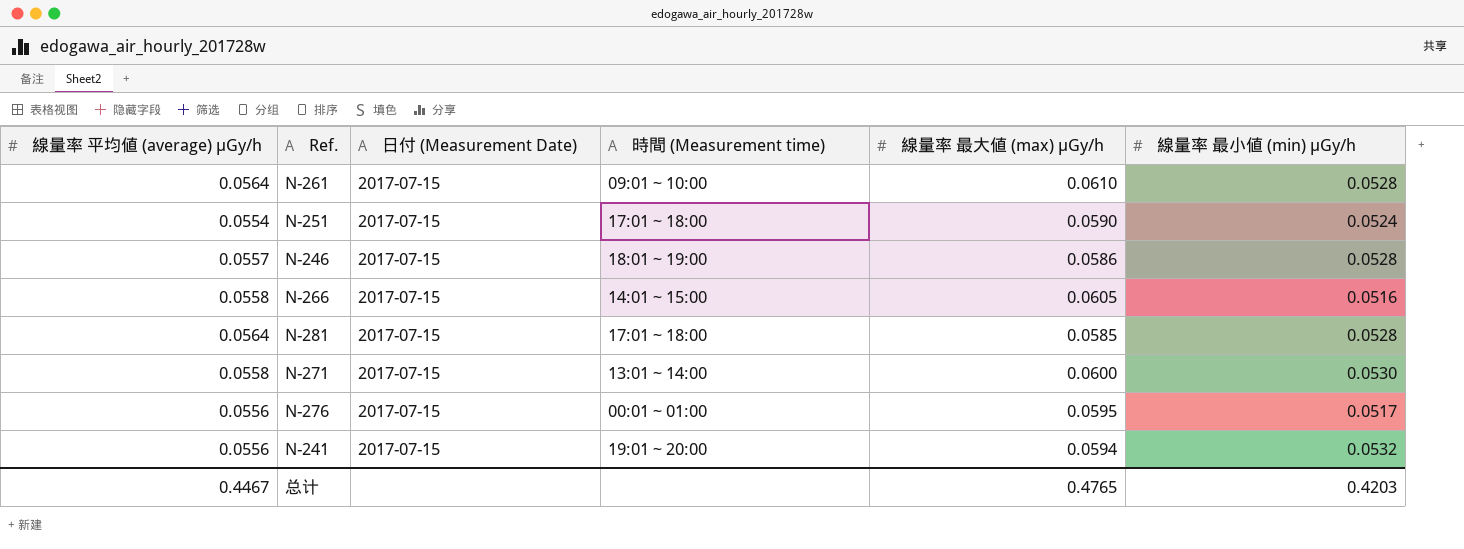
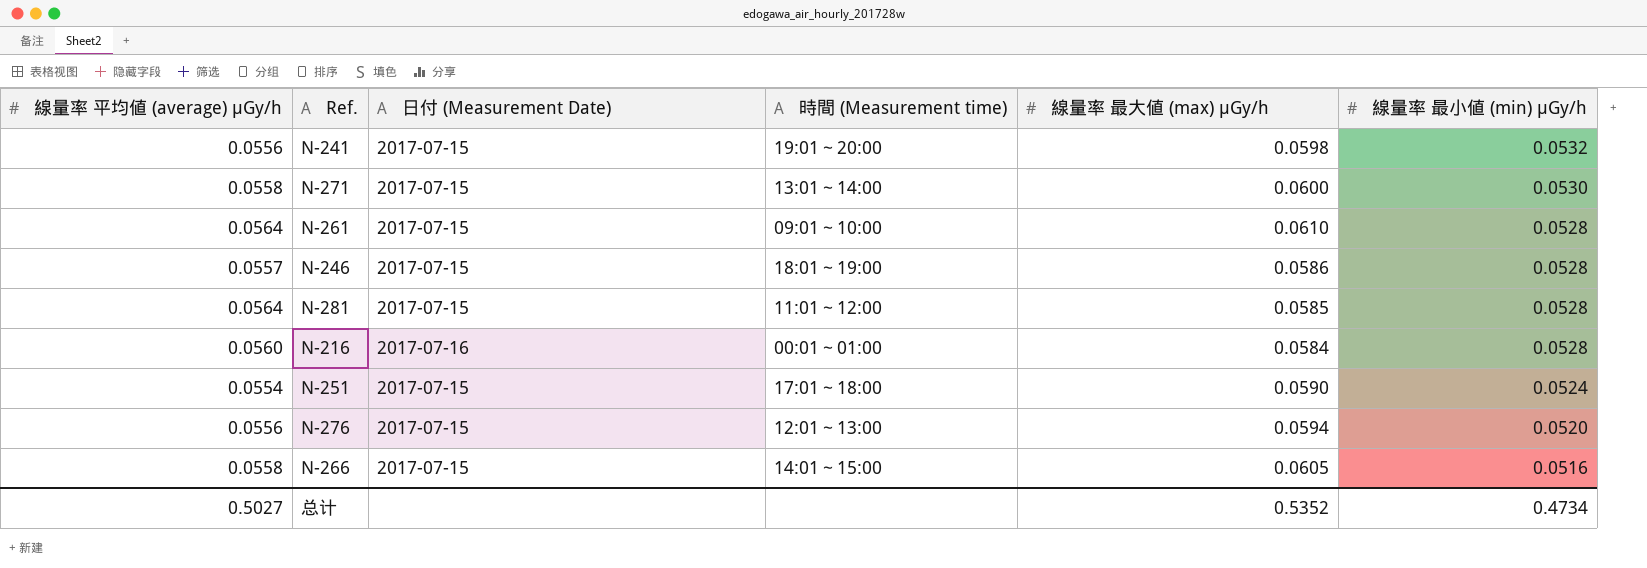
row order: none -> 線量率 最小値 (min) μGy/h descending
N-241 | 線量率 最大値 (max) μGy/h: 0.0594 -> 0.0598
N-281 | 時間 (Measurement time): 17:01～18:00 -> 11:01～12:00
row N-216: none -> 0.0560 | 2017-07-16 | 00:01～01:00 | 0.0584 | 0.0528
N-276 | 時間 (Measurement time): 00:01～01:00 -> 12:01～13:00
N-276 | 線量率 最大値 (max) μGy/h: 0.0595 -> 0.0594
N-276 | 線量率 最小値 (min) μGy/h: 0.0517 -> 0.0520
总计 | 線量率 平均値 (average) μGy/h: 0.4467 -> 0.5027
总计 | 線量率 最大値 (max) μGy/h: 0.4765 -> 0.5352
总计 | 線量率 最小値 (min) μGy/h: 0.4203 -> 0.4734

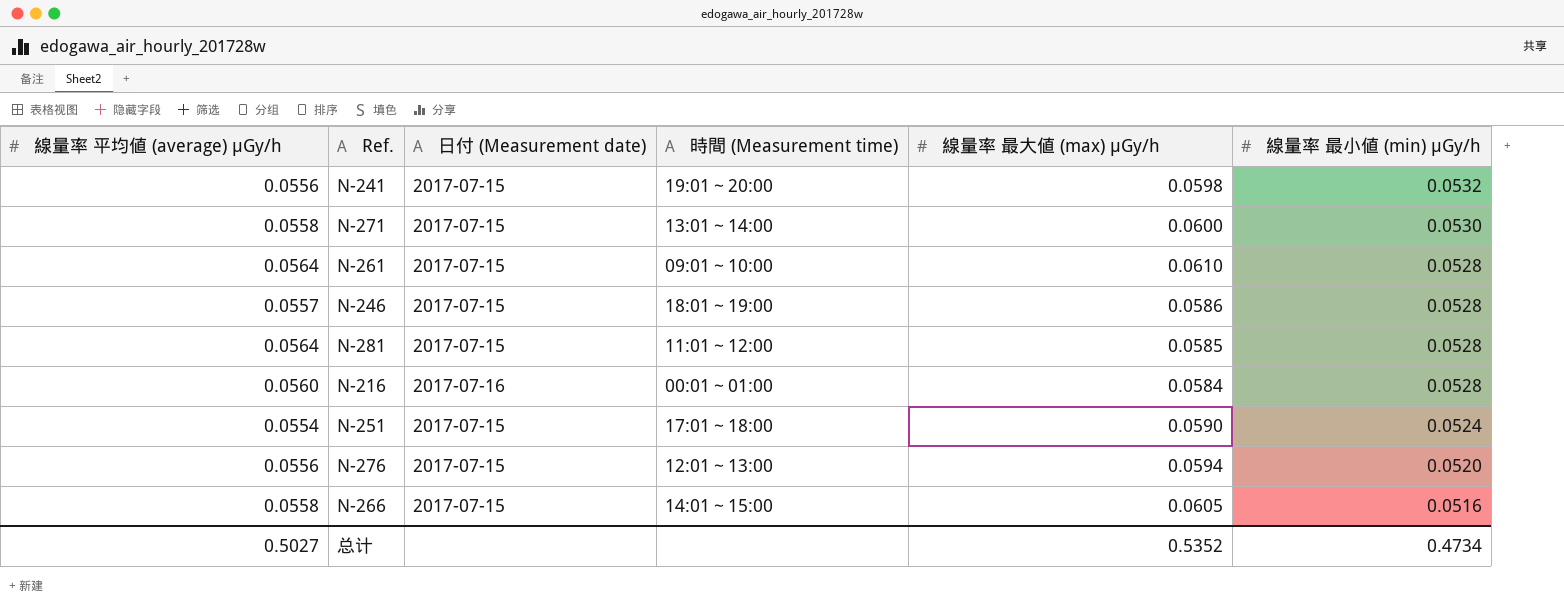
column name: 日付 (Measurement Date) -> 日付 (Measurement date)

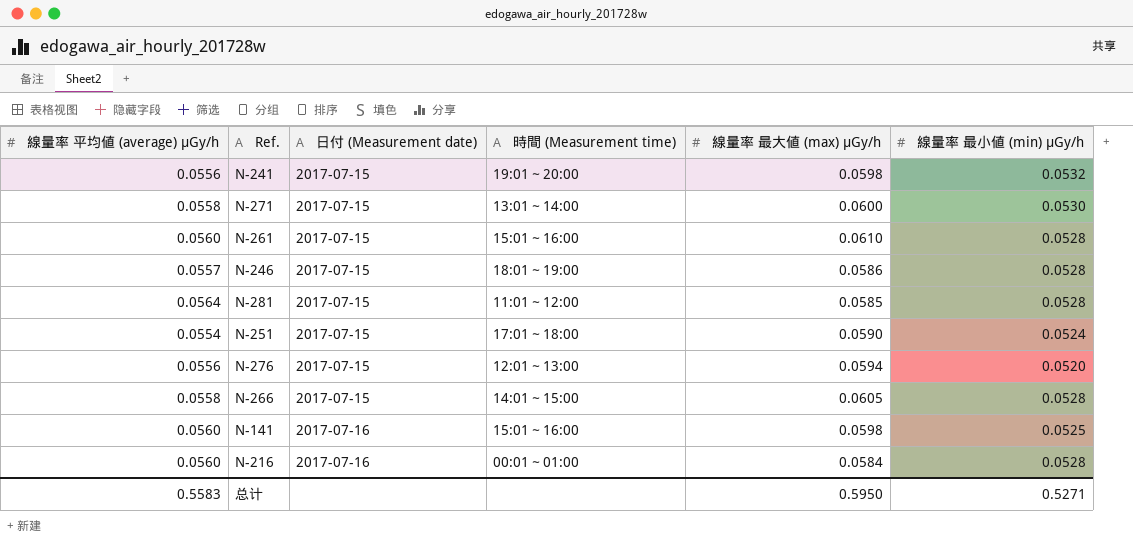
row order: 線量率 最小値 (min) μGy/h descending -> 日付 (Measurement date) ascending
N-261 | 線量率 平均値 (average) μGy/h: 0.0564 -> 0.0560
N-261 | 時間 (Measurement time): 09:01～10:00 -> 15:01～16:00
N-266 | 線量率 最小値 (min) μGy/h: 0.0516 -> 0.0528
row N-141: none -> 0.0560 | 2017-07-16 | 15:01～16:00 | 0.0598 | 0.0525
总计 | 線量率 平均値 (average) μGy/h: 0.5027 -> 0.5583
总计 | 線量率 最大値 (max) μGy/h: 0.5352 -> 0.5950
总计 | 線量率 最小値 (min) μGy/h: 0.4734 -> 0.5271

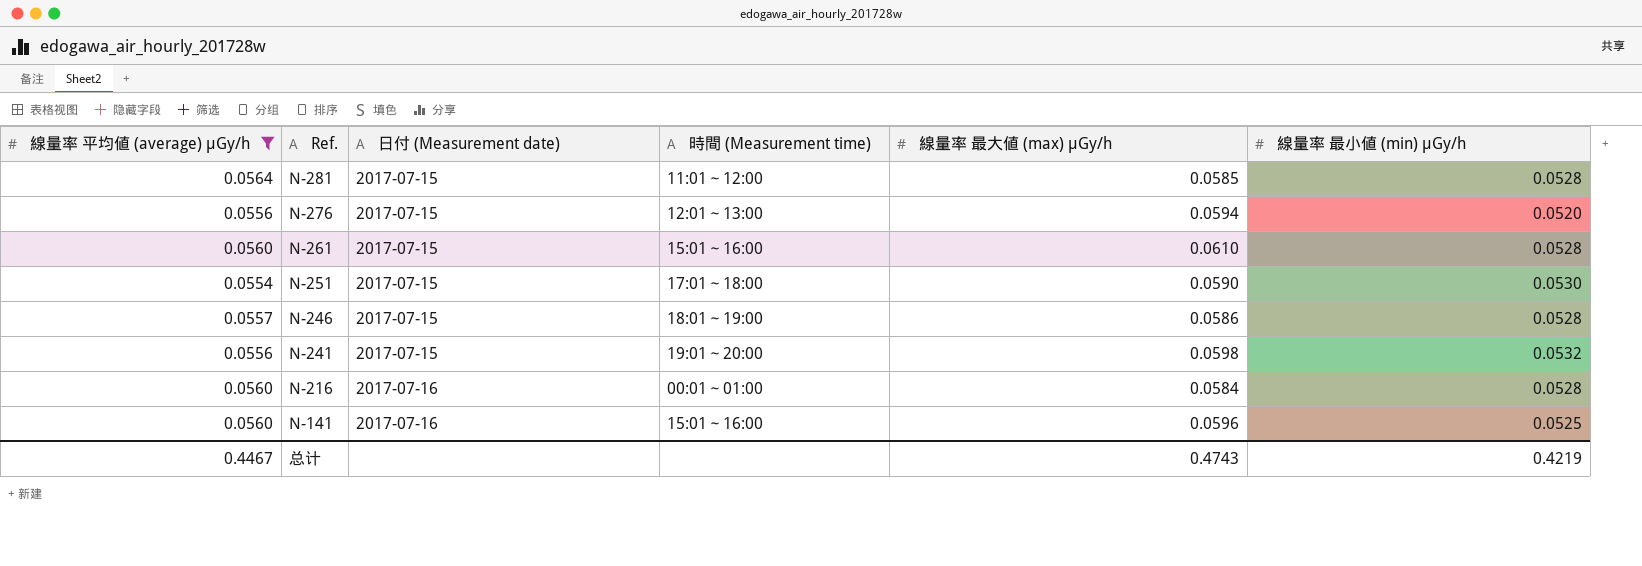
filter: none -> 線量率 平均値 (average) μGy/h != 0.0558
row order: 日付 (Measurement date) ascending -> Ref. descending
N-251 | 線量率 最小値 (min) μGy/h: 0.0524 -> 0.0530
N-141 | 線量率 最大値 (max) μGy/h: 0.0598 -> 0.0596
总计 | 線量率 平均値 (average) μGy/h: 0.5583 -> 0.4467
总计 | 線量率 最大値 (max) μGy/h: 0.5950 -> 0.4743
总计 | 線量率 最小値 (min) μGy/h: 0.5271 -> 0.4219

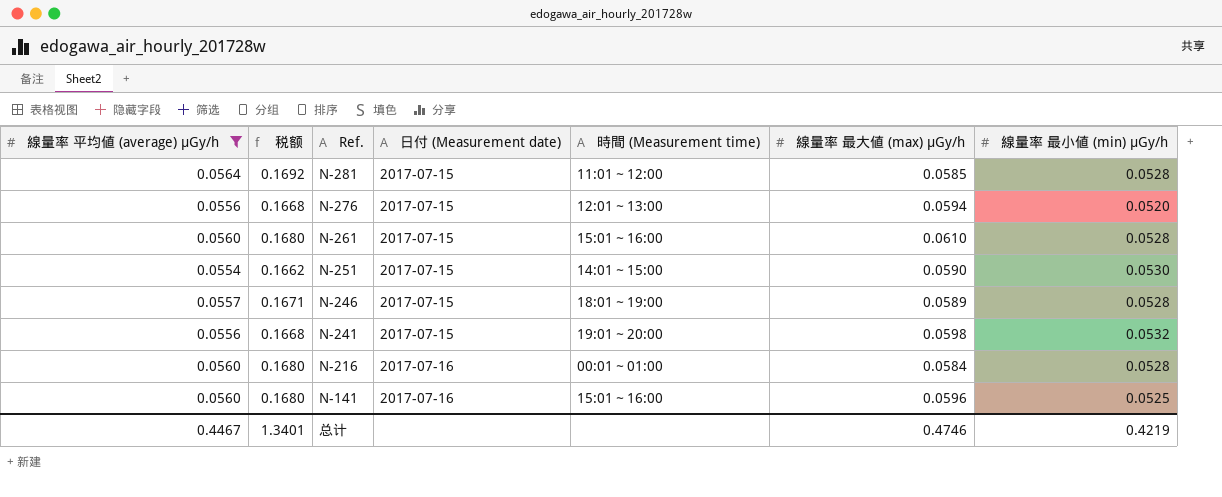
column 税额 | formula: none -> [線量率 平均値 (average) μGy/h] * 3
N-251 | 時間 (Measurement time): 17:01～18:00 -> 14:01～15:00
N-246 | 線量率 最大値 (max) μGy/h: 0.0586 -> 0.0589
总计 | 線量率 最大値 (max) μGy/h: 0.4743 -> 0.4746

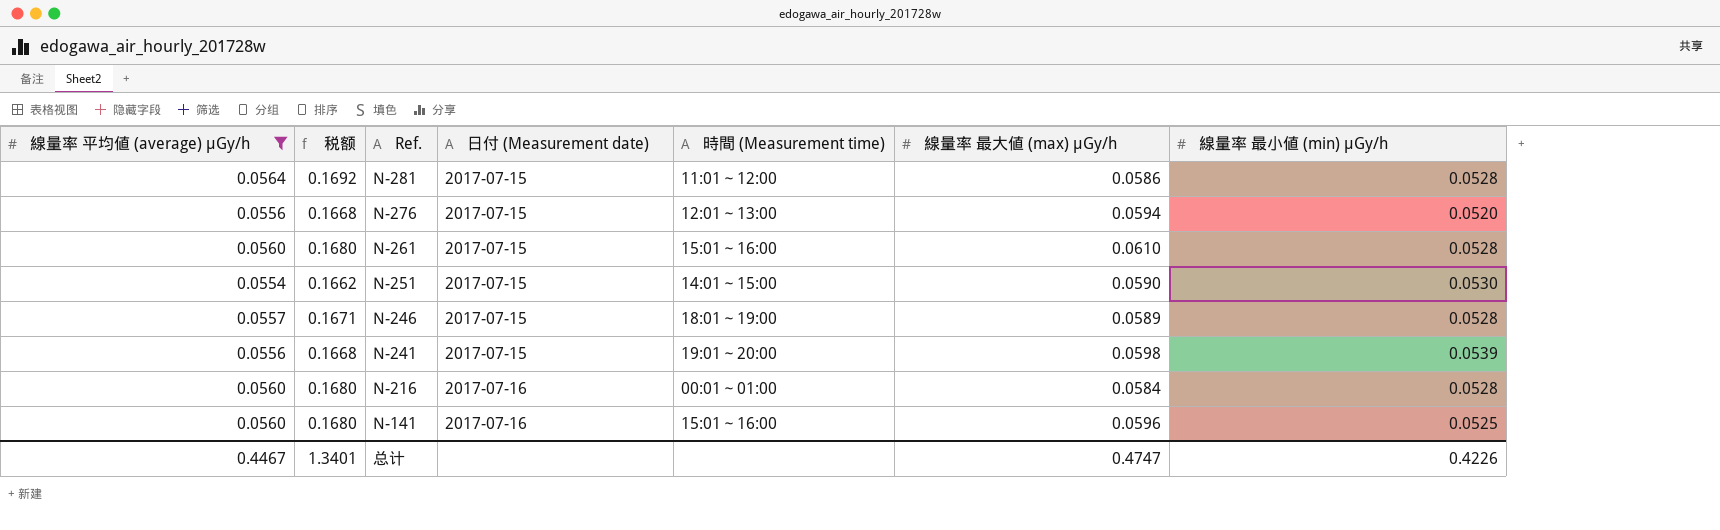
N-281 | 線量率 最大値 (max) μGy/h: 0.0585 -> 0.0586
N-241 | 線量率 最小値 (min) μGy/h: 0.0532 -> 0.0539
总计 | 線量率 最大値 (max) μGy/h: 0.4746 -> 0.4747
总计 | 線量率 最小値 (min) μGy/h: 0.4219 -> 0.4226

